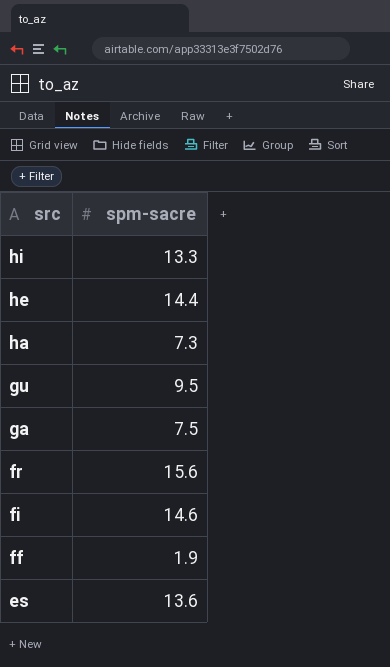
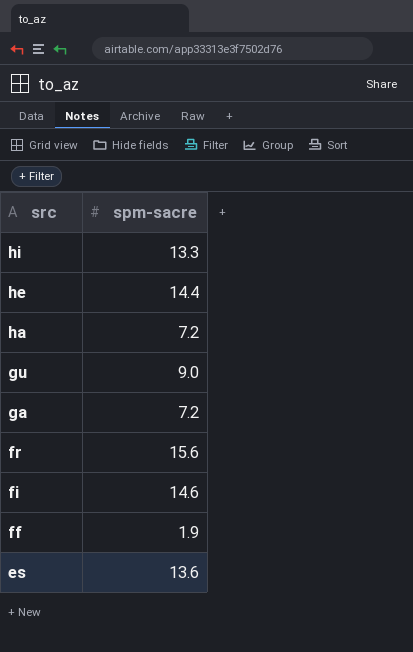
ha | spm-sacre: 7.3 -> 7.2
gu | spm-sacre: 9.5 -> 9.0
ga | spm-sacre: 7.5 -> 7.2

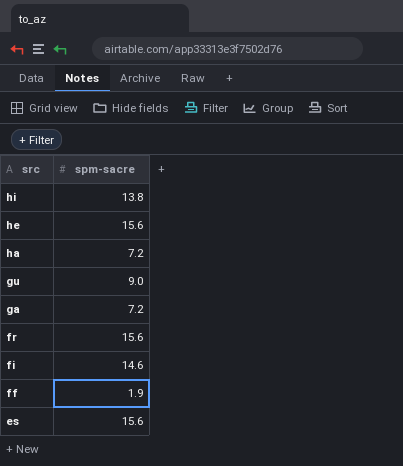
hi | spm-sacre: 13.3 -> 13.8
he | spm-sacre: 14.4 -> 15.6
es | spm-sacre: 13.6 -> 15.6

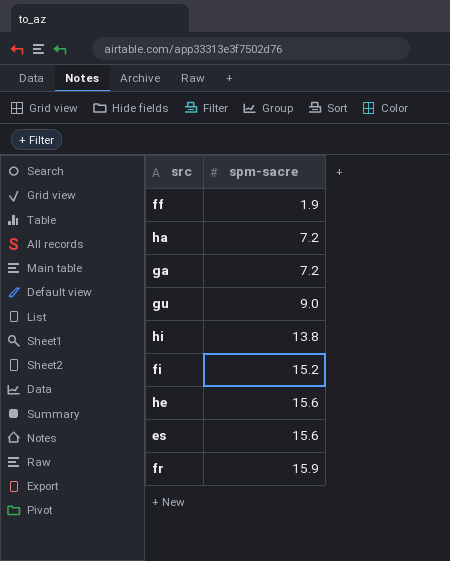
row order: src descending -> spm-sacre ascending
fi | spm-sacre: 14.6 -> 15.2
fr | spm-sacre: 15.6 -> 15.9

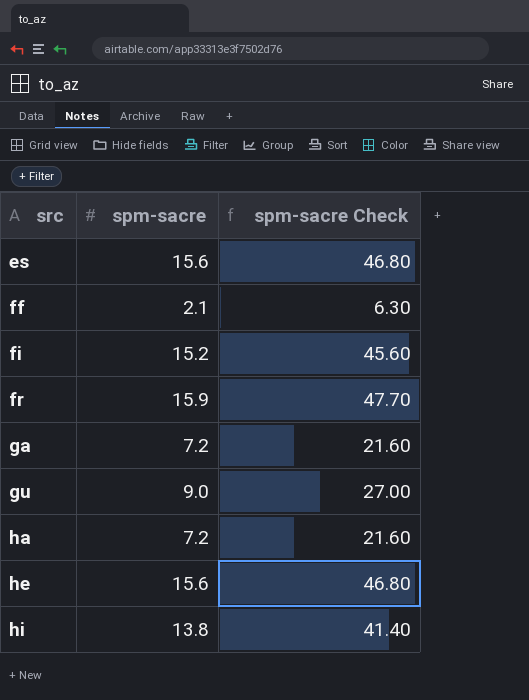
row order: spm-sacre ascending -> src ascending
column spm-sacre Check | formula: none -> [spm-sacre] * 3
ff | spm-sacre: 1.9 -> 2.1

